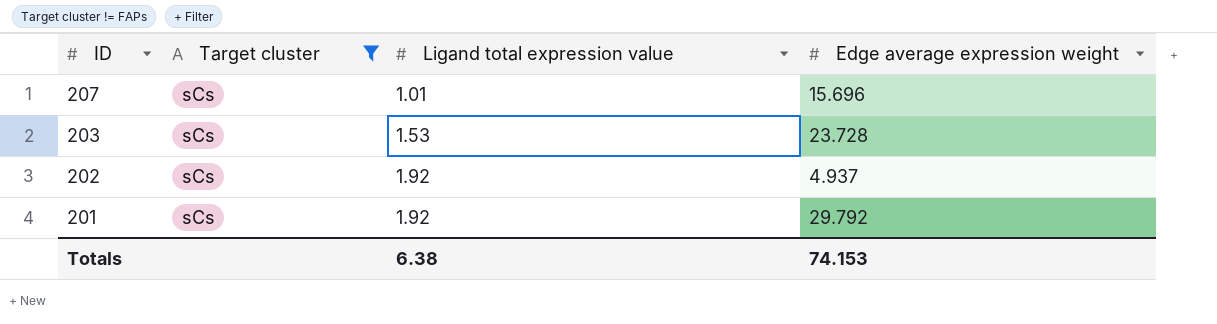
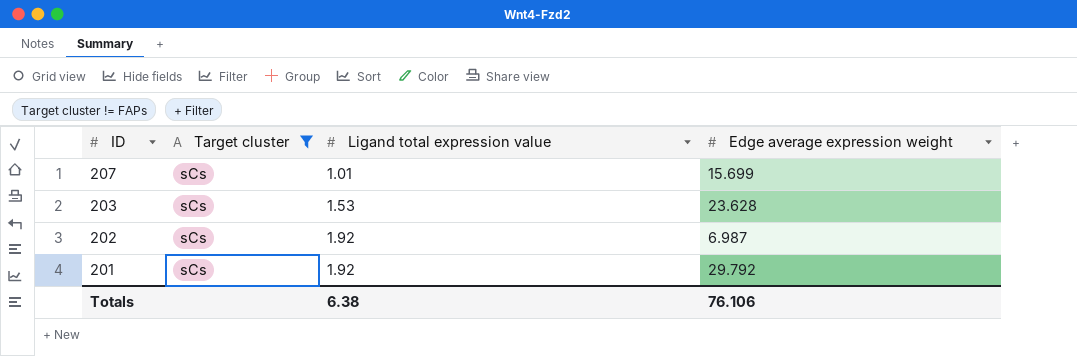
207 | Edge average expression weight: 15.696 -> 15.699
203 | Edge average expression weight: 23.728 -> 23.628
202 | Edge average expression weight: 4.937 -> 6.987
Totals | Edge average expression weight: 74.153 -> 76.106

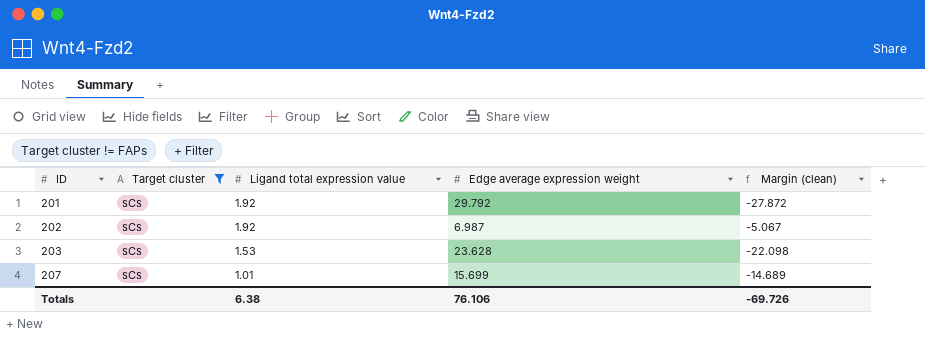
row order: ID descending -> ID ascending
column Margin (clean) | formula: none -> [Ligand total expression value] - [Edge average expression weight]

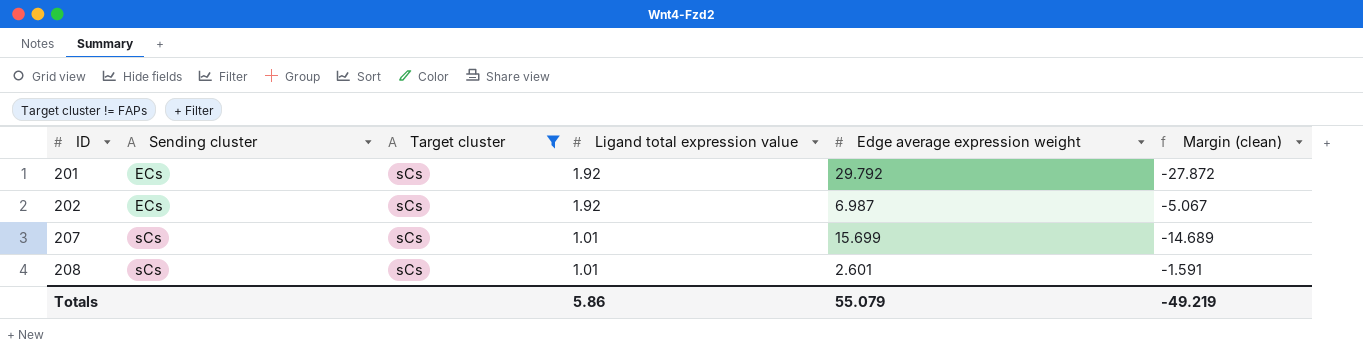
column Sending cluster | position: none -> 2
row 203: sCs | 1.53 | 23.628 | -22.098 -> none
row 208: none -> sCs | sCs | 1.01 | 2.601 | -1.591
Totals | Ligand total expression value: 6.38 -> 5.86
Totals | Edge average expression weight: 76.106 -> 55.079
Totals | Margin (clean): -69.726 -> -49.219

